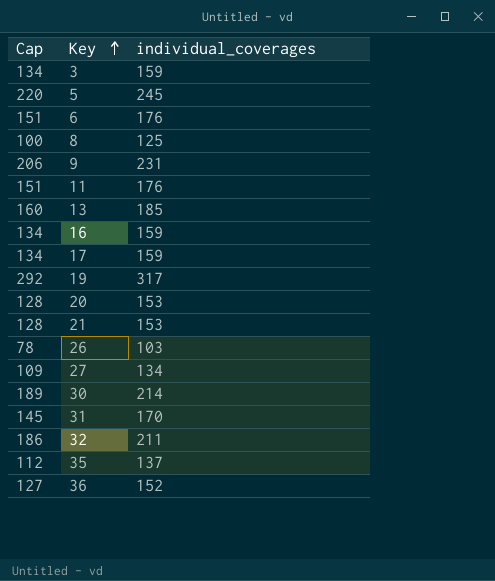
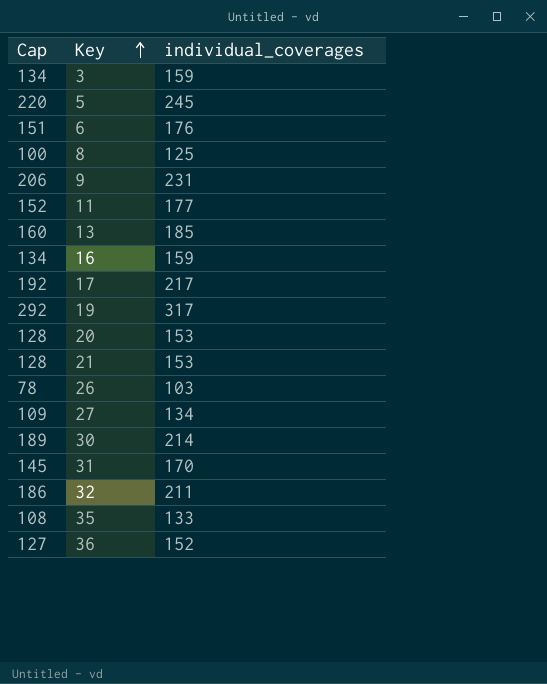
11 | Cap: 151 -> 152
11 | individual_coverages: 176 -> 177
17 | Cap: 134 -> 192
17 | individual_coverages: 159 -> 217
35 | Cap: 112 -> 108
35 | individual_coverages: 137 -> 133

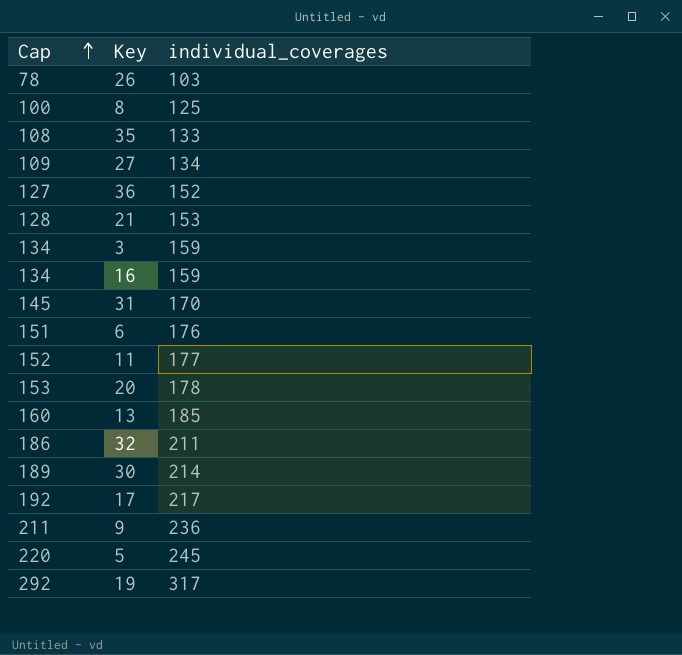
row order: Key ascending -> Cap ascending
20 | Cap: 128 -> 153
20 | individual_coverages: 153 -> 178
9 | Cap: 206 -> 211
9 | individual_coverages: 231 -> 236

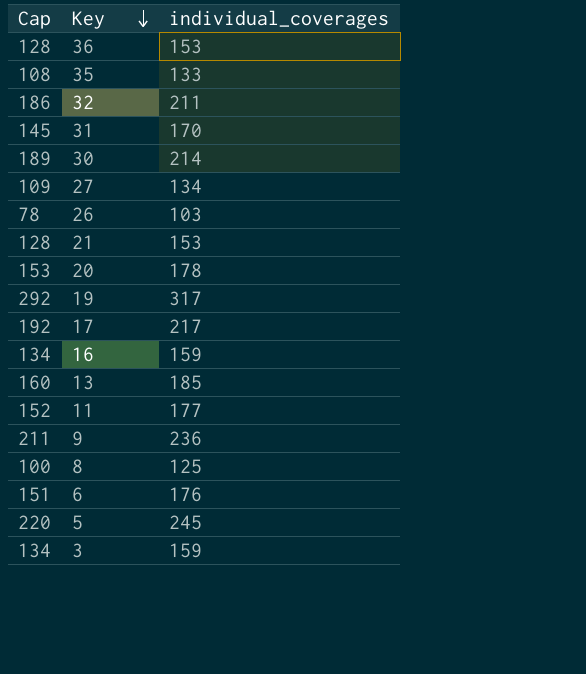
row order: Cap ascending -> Key descending
36 | Cap: 127 -> 128
36 | individual_coverages: 152 -> 153

